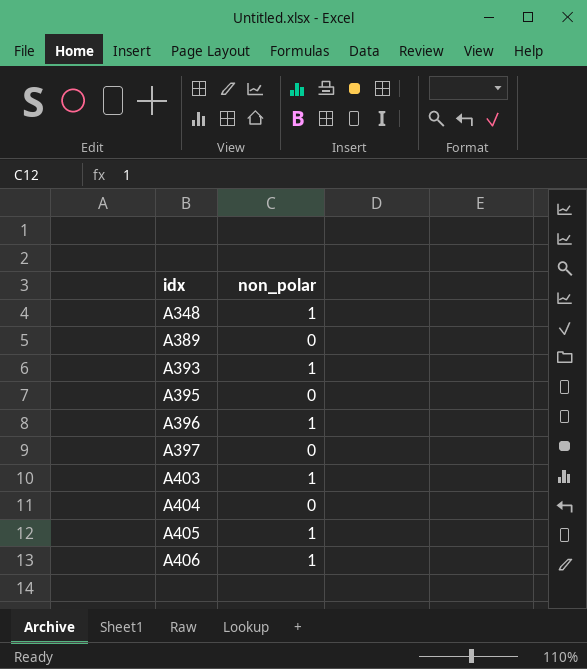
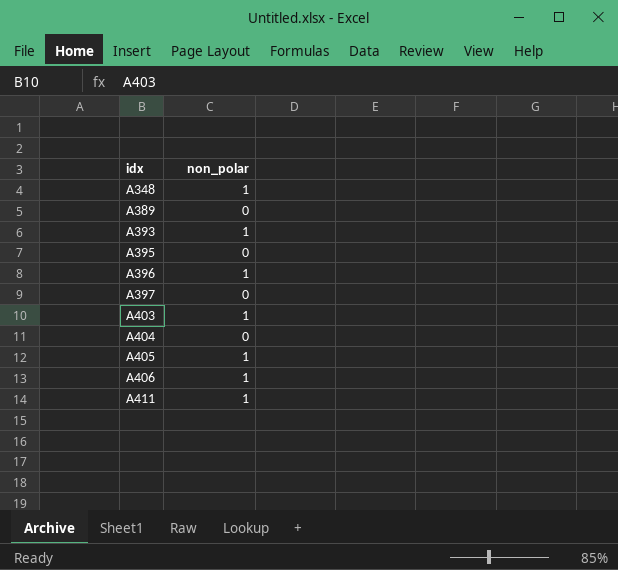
row A411: none -> 1

